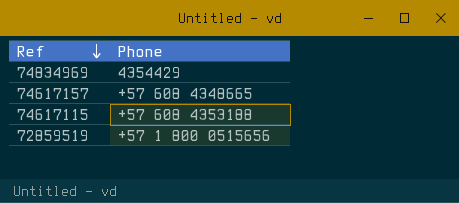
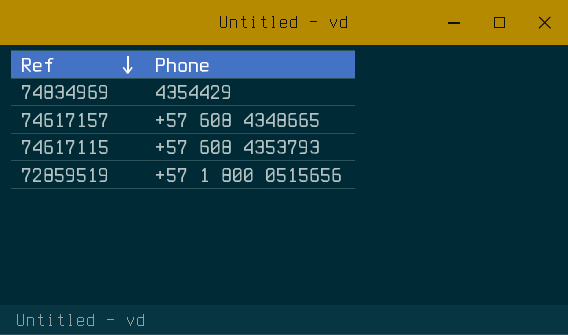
74617115 | Phone: +57 608 4353188 -> +57 608 4353793

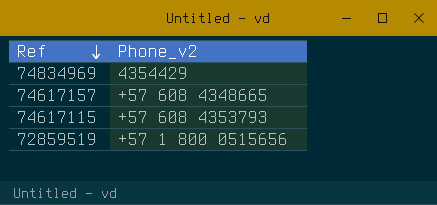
column name: Phone -> Phone_v2

